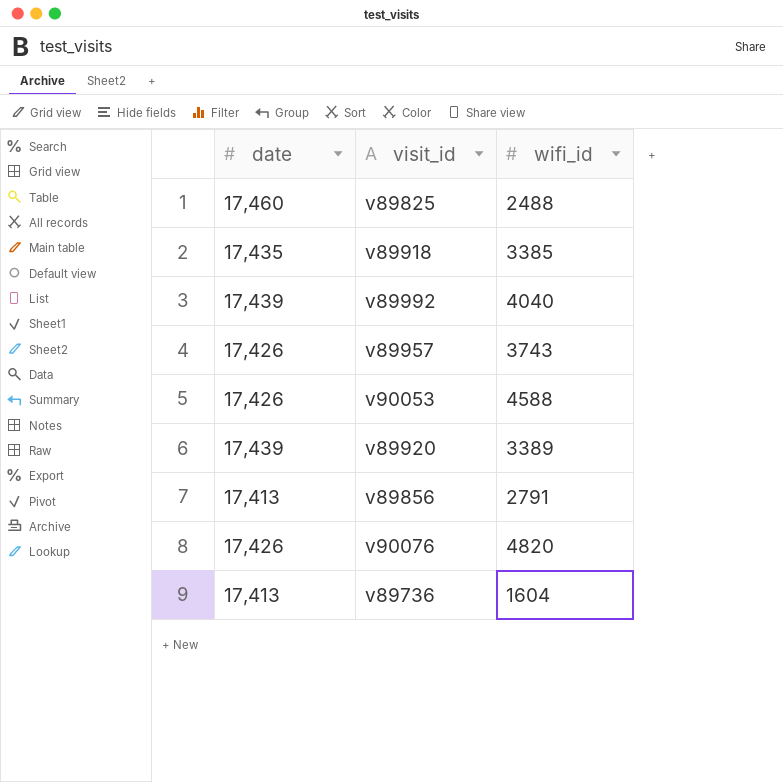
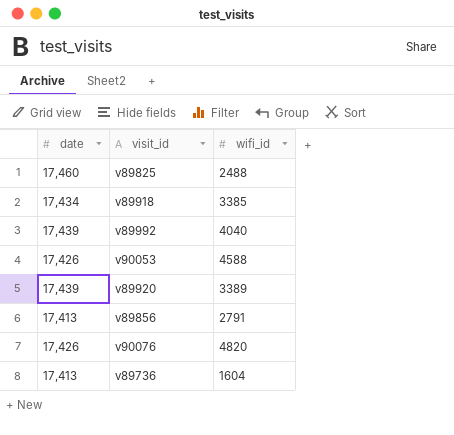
row v89957: 17,426 | 3743 -> none
v89918 | date: 17,435 -> 17,434

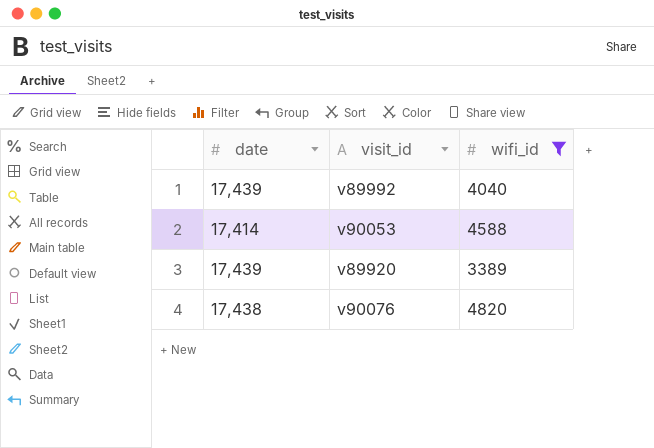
filter: none -> wifi_id >= 3389
v90053 | date: 17,426 -> 17,414
v90076 | date: 17,426 -> 17,438

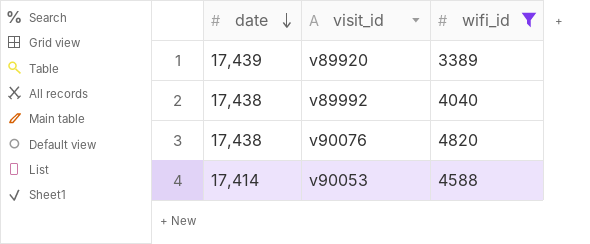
row order: none -> date descending
v89992 | date: 17,439 -> 17,438

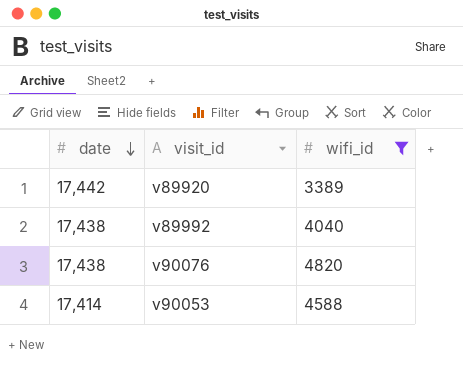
v89920 | date: 17,439 -> 17,442

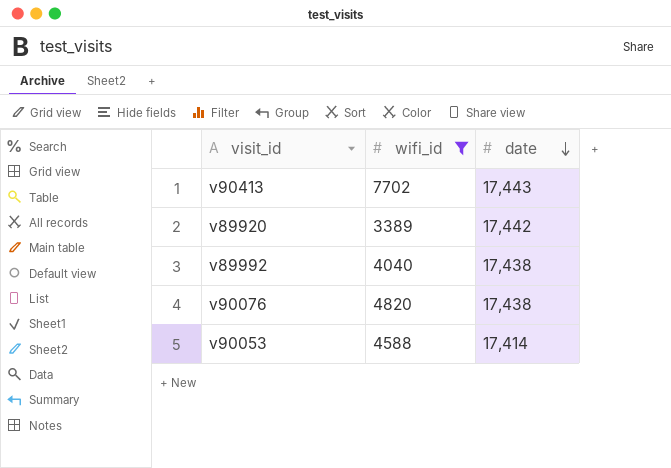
column date | position: 1 -> 3
row v90413: none -> 7702 | 17,443

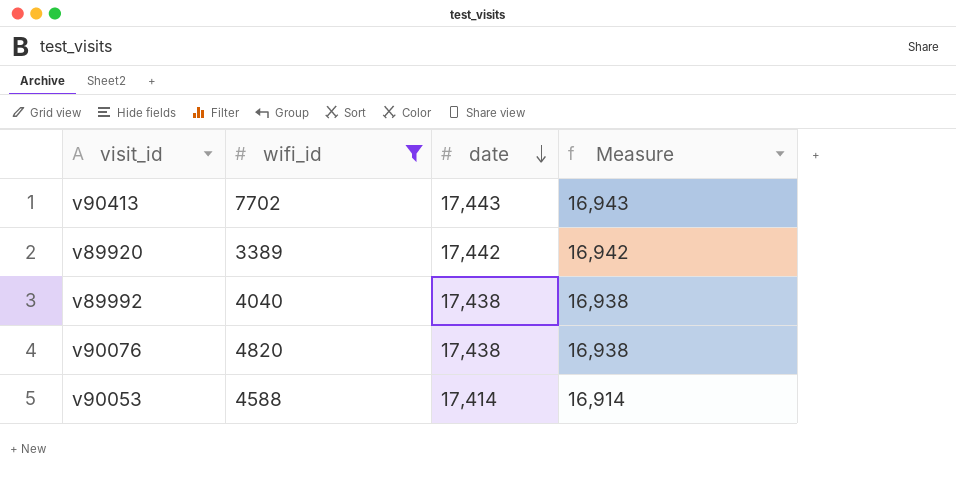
column Measure | formula: none -> [date] - 500

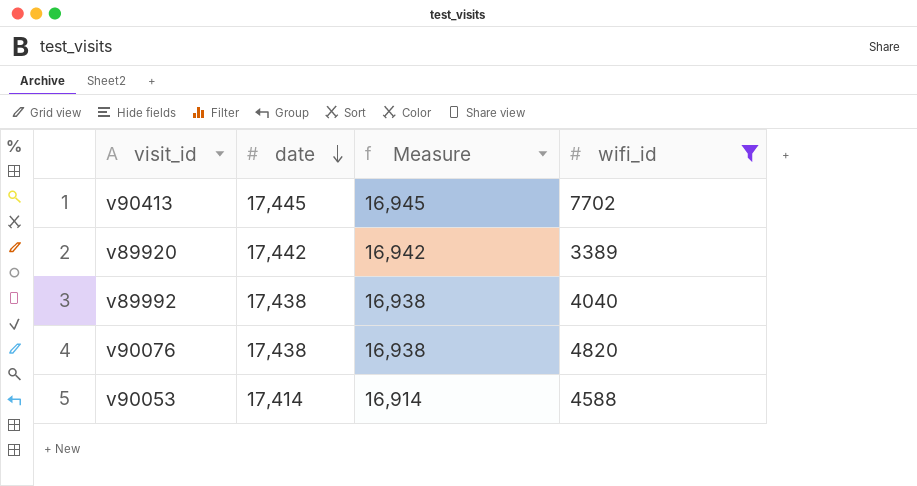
column wifi_id | position: 2 -> 4
v90413 | date: 17,443 -> 17,445
v90413 | Measure: 16,943 -> 16,945

